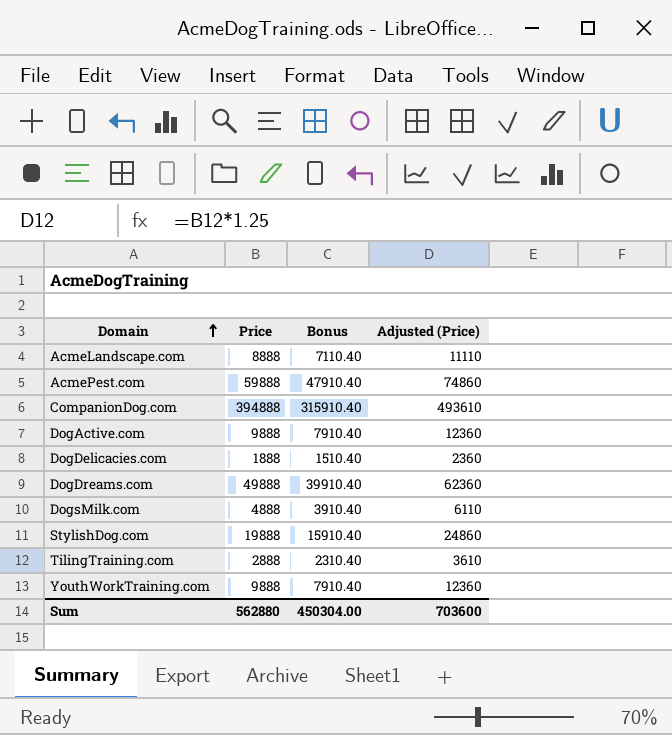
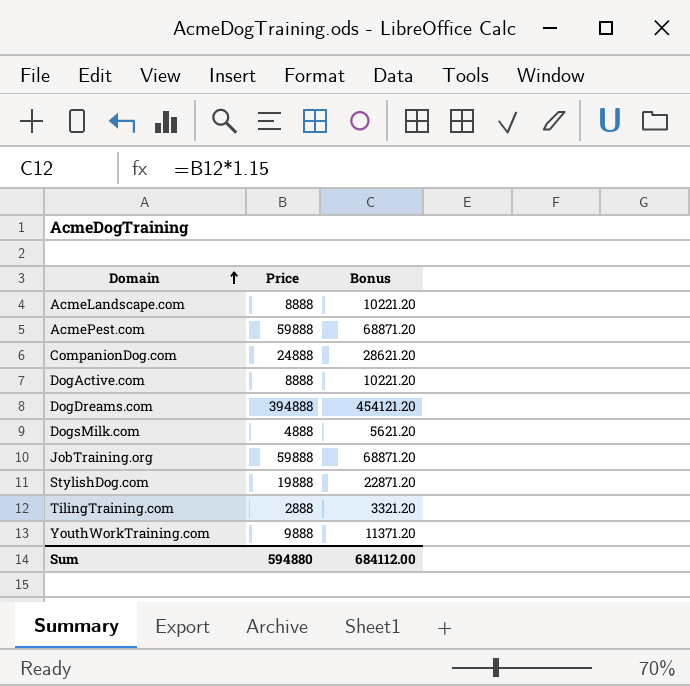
column Adjusted (Price) | formula: [Price] * 1.25 -> none
column Bonus | formula: [Price] * 0.8 -> [Price] * 1.15
row DogDelicacies.com: 1888 | 1510.40 | 2360 -> none
CompanionDog.com | Price: 394888 -> 24888
DogActive.com | Price: 9888 -> 8888
DogDreams.com | Price: 49888 -> 394888
row JobTraining.org: none -> 59888 | 68871.20
Sum | Price: 562880 -> 594880
Sum | Bonus: 450304.00 -> 684112.00

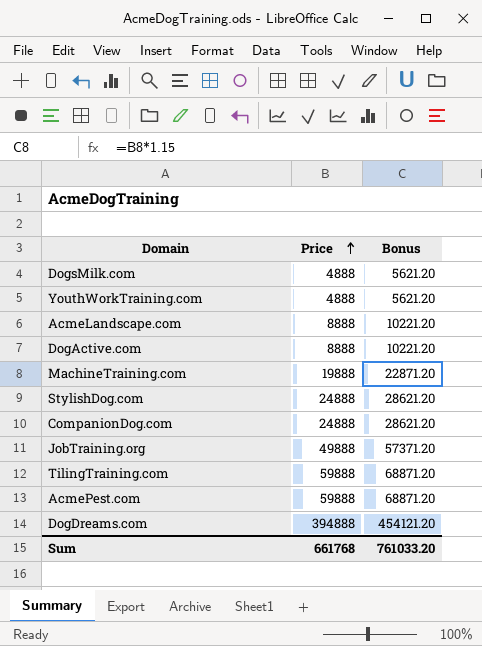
row order: Domain ascending -> Price ascending
YouthWorkTraining.com | Price: 9888 -> 4888
YouthWorkTraining.com | Bonus: 11371.20 -> 5621.20
row MachineTraining.com: none -> 19888 | 22871.20
StylishDog.com | Price: 19888 -> 24888
StylishDog.com | Bonus: 22871.20 -> 28621.20
JobTraining.org | Price: 59888 -> 49888
JobTraining.org | Bonus: 68871.20 -> 57371.20
TilingTraining.com | Price: 2888 -> 59888
TilingTraining.com | Bonus: 3321.20 -> 68871.20
Sum | Price: 594880 -> 661768
Sum | Bonus: 684112.00 -> 761033.20

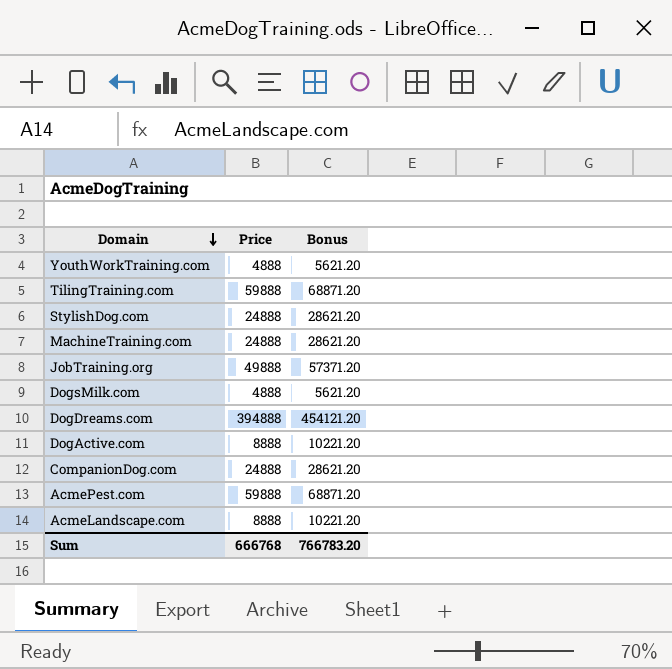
row order: Price ascending -> Domain descending
MachineTraining.com | Price: 19888 -> 24888
MachineTraining.com | Bonus: 22871.20 -> 28621.20
Sum | Price: 661768 -> 666768
Sum | Bonus: 761033.20 -> 766783.20

